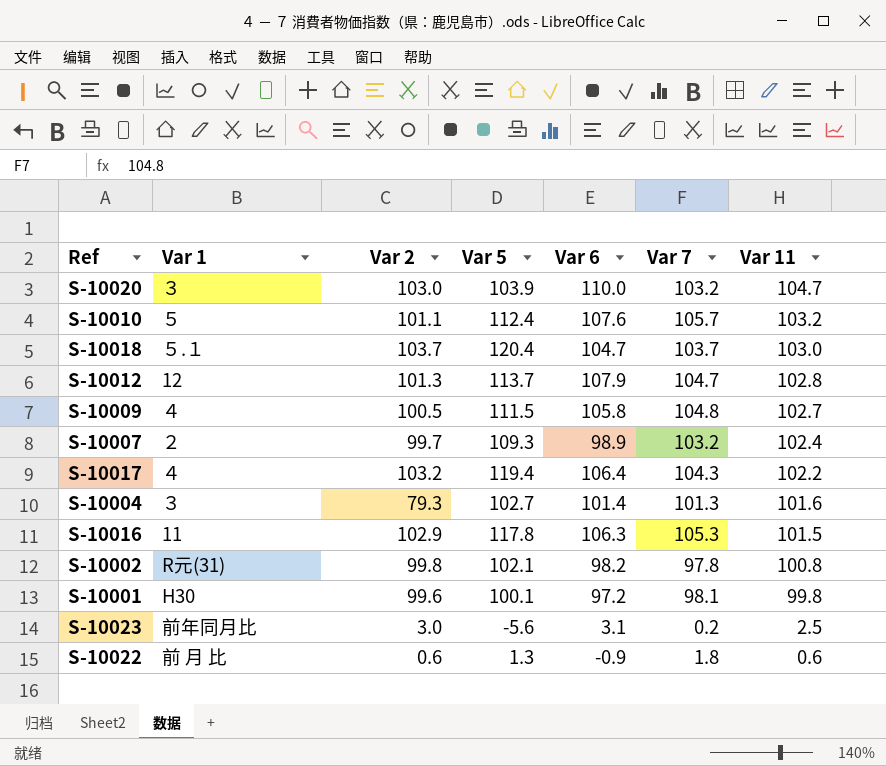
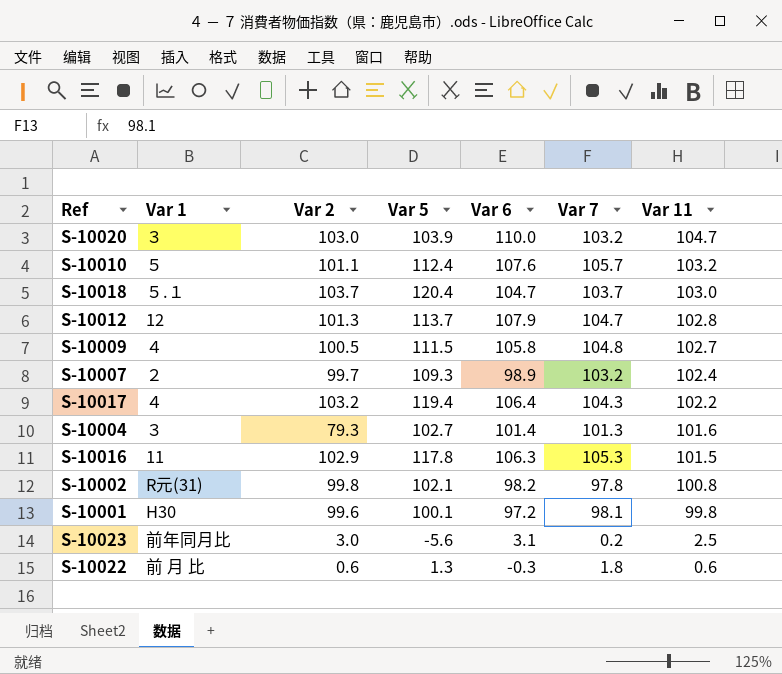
S-10022 | Var 6: -0.9 -> -0.3

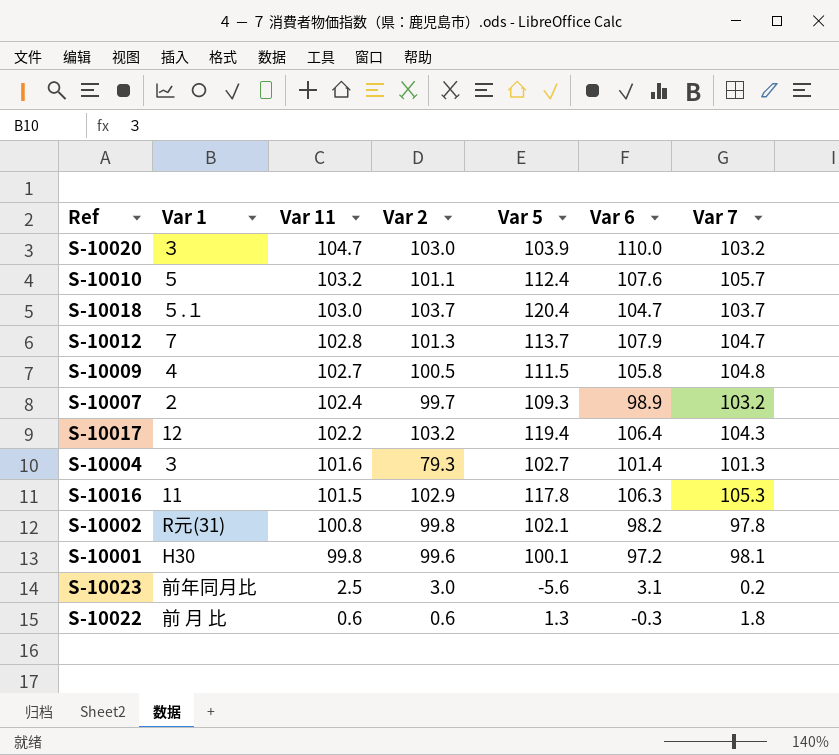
column Var 11 | position: 7 -> 3
S-10012 | Var 1: 12 -> ７
S-10017 | Var 1: ４ -> 12

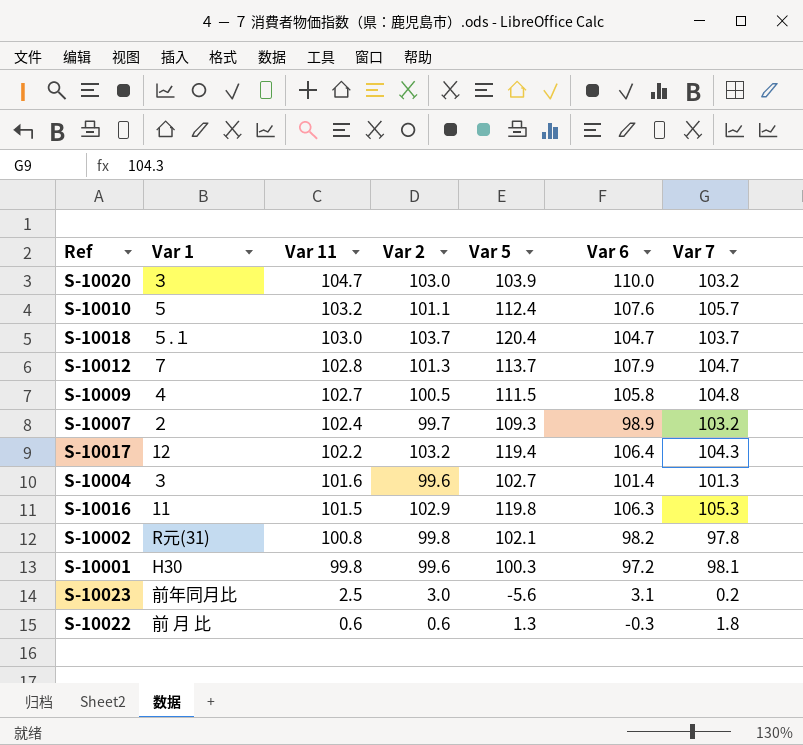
S-10004 | Var 2: 79.3 -> 99.6
S-10016 | Var 5: 117.8 -> 119.8
S-10001 | Var 5: 100.1 -> 100.3

